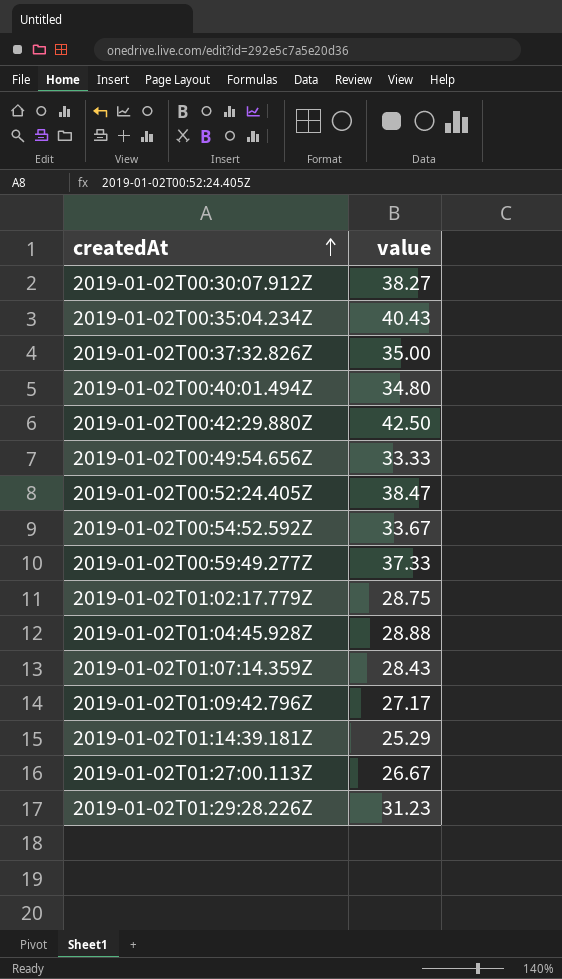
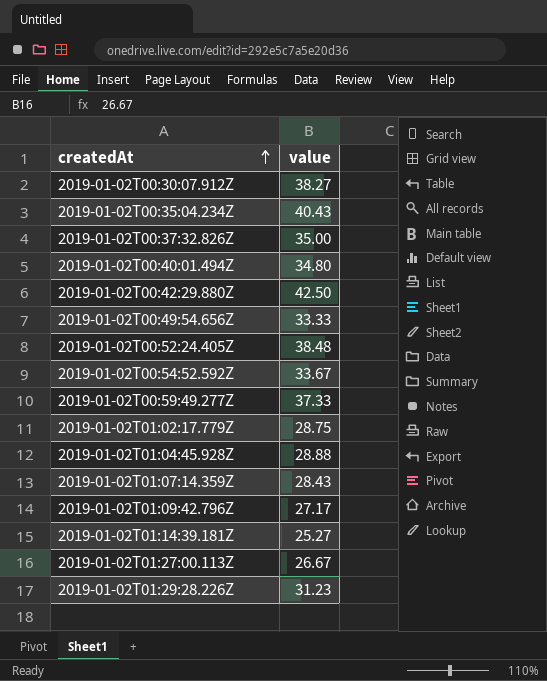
2019-01-02T00:52:24.405Z | value: 38.47 -> 38.48
2019-01-02T01:14:39.181Z | value: 25.29 -> 25.27

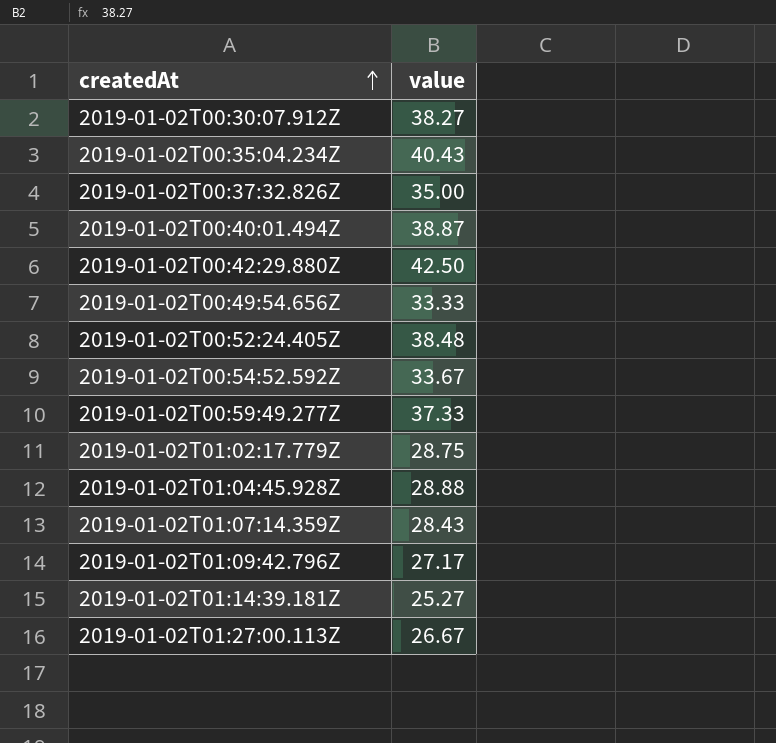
row 2019-01-02T01:29:28.226Z: 31.23 -> none
2019-01-02T00:40:01.494Z | value: 34.80 -> 38.87

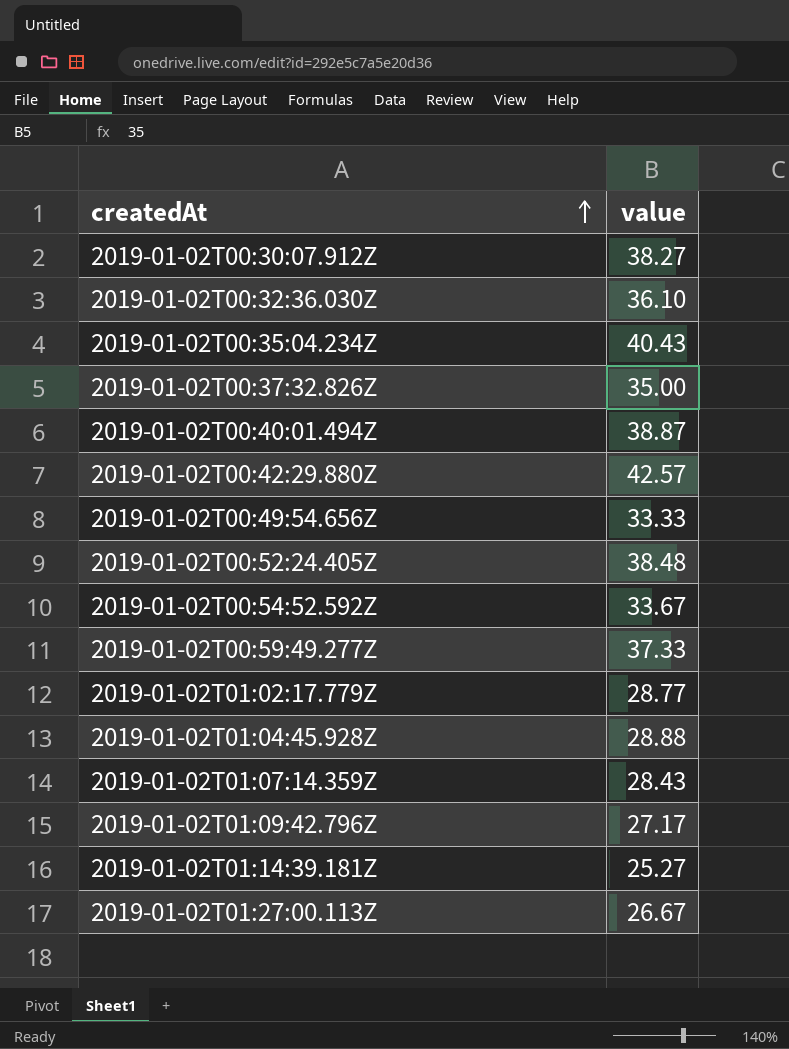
row 2019-01-02T00:32:36.030Z: none -> 36.10
2019-01-02T00:42:29.880Z | value: 42.50 -> 42.57
2019-01-02T01:02:17.779Z | value: 28.75 -> 28.77

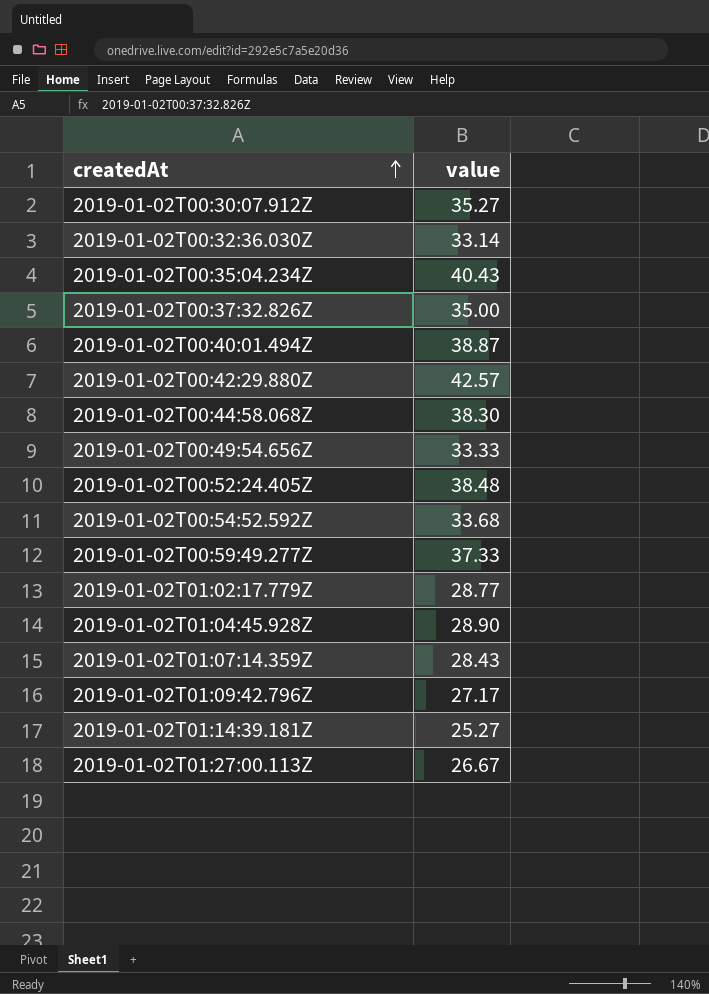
2019-01-02T00:30:07.912Z | value: 38.27 -> 35.27
2019-01-02T00:32:36.030Z | value: 36.10 -> 33.14
row 2019-01-02T00:44:58.068Z: none -> 38.30
2019-01-02T00:54:52.592Z | value: 33.67 -> 33.68
2019-01-02T01:04:45.928Z | value: 28.88 -> 28.90

